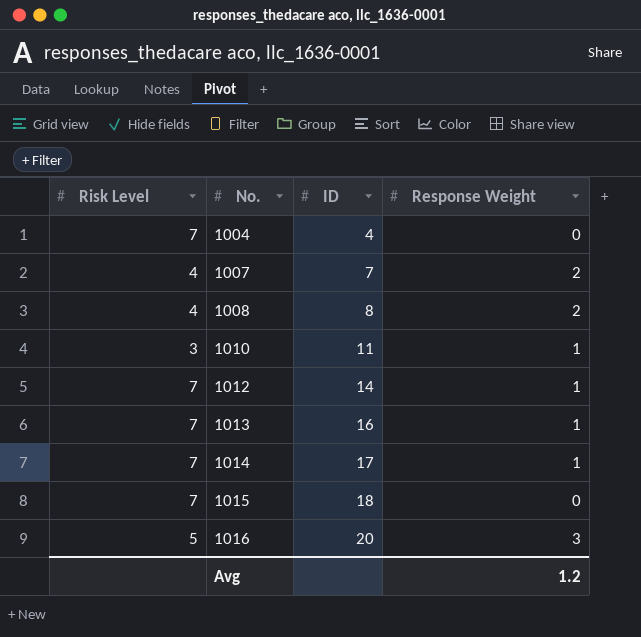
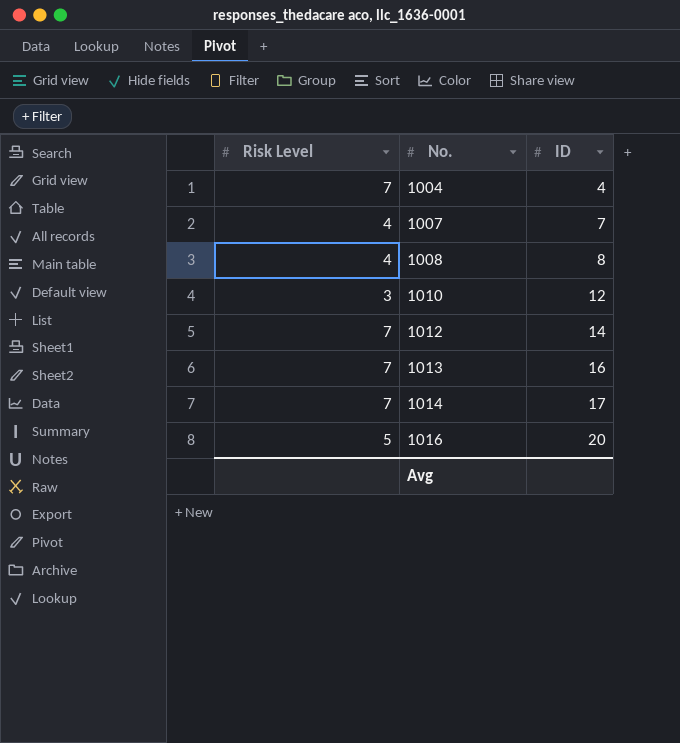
column Response Weight | position: 4 -> none
row 1015: 7 | 18 | 0 -> none
1010 | ID: 11 -> 12

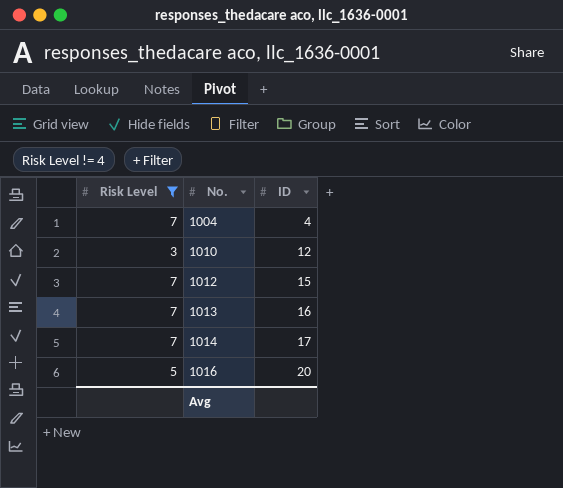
filter: none -> Risk Level != 4
1012 | ID: 14 -> 15

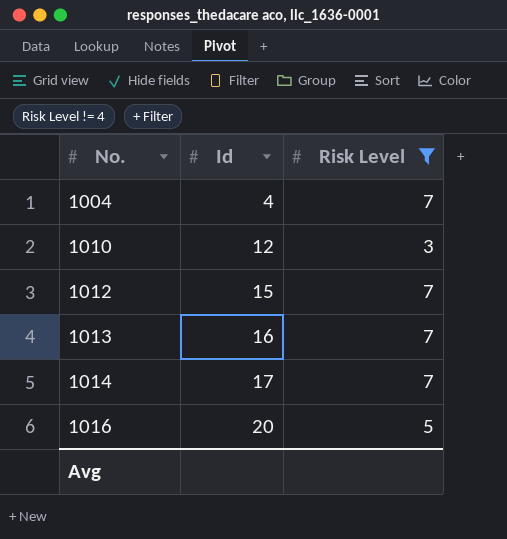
column name: ID -> Id
column Risk Level | position: 1 -> 3

